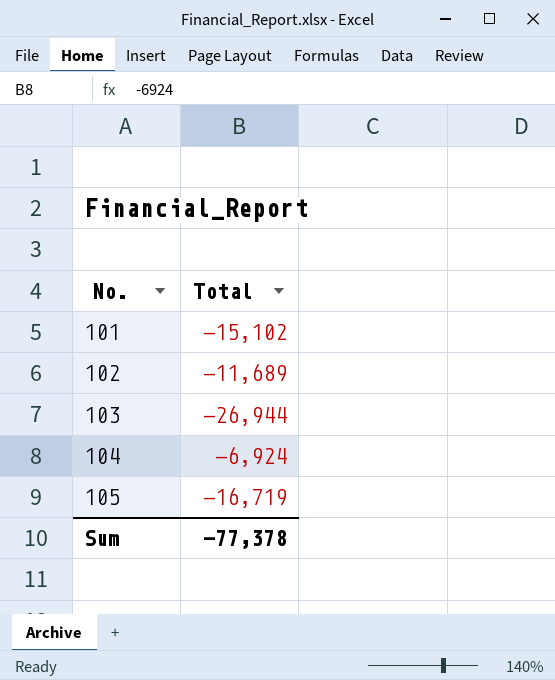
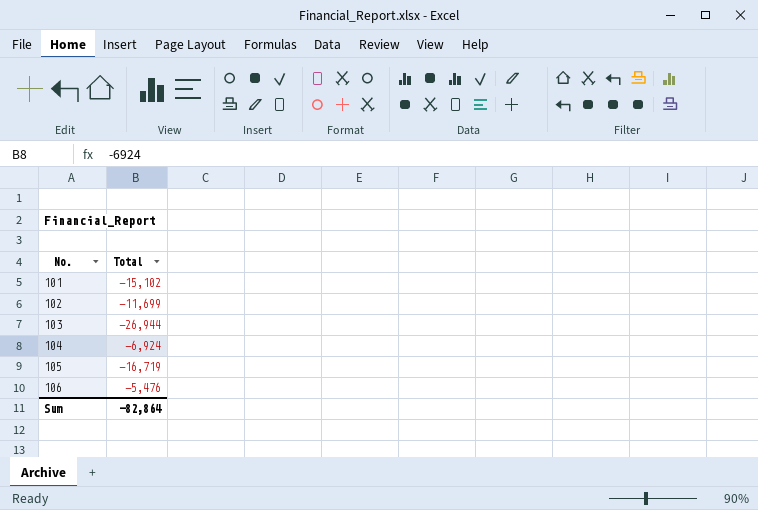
102 | Total: -11,689 -> -11,699
row 106: none -> -5,476
Sum | Total: -77,378 -> -82,864

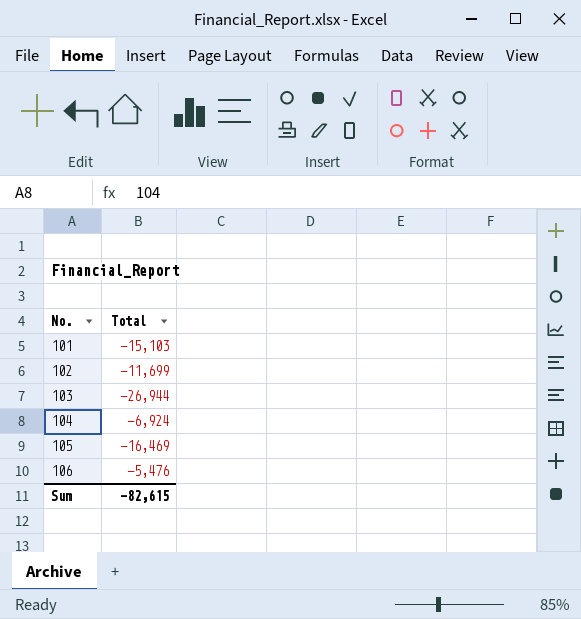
101 | Total: -15,102 -> -15,103
105 | Total: -16,719 -> -16,469
Sum | Total: -82,864 -> -82,615

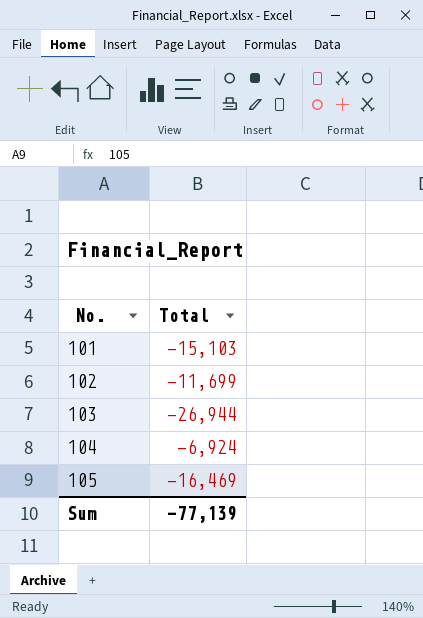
row 106: -5,476 -> none
Sum | Total: -82,615 -> -77,139

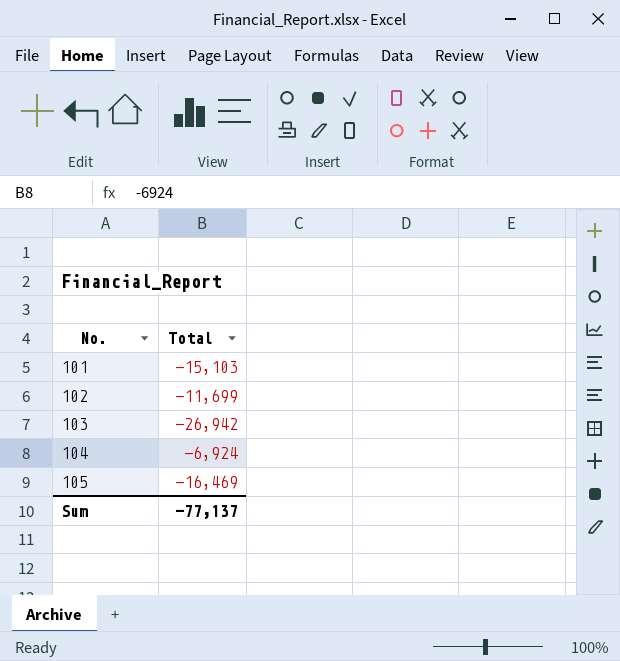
103 | Total: -26,944 -> -26,942
Sum | Total: -77,139 -> -77,137

